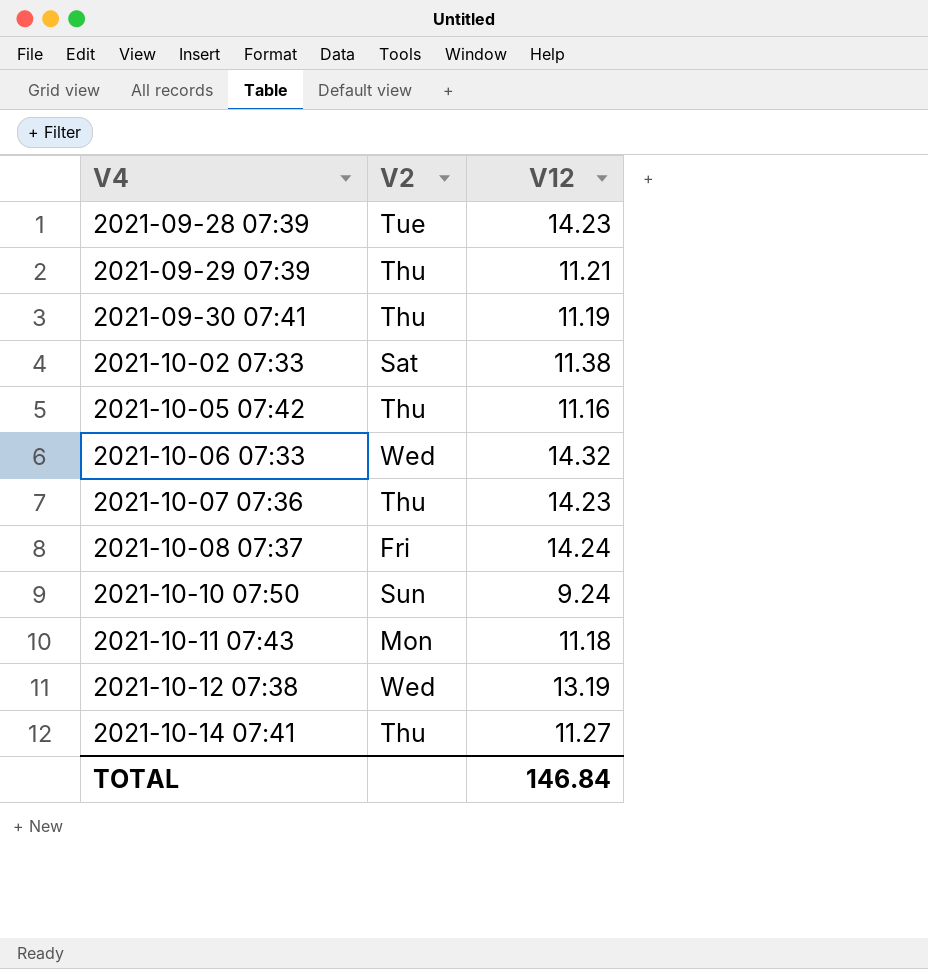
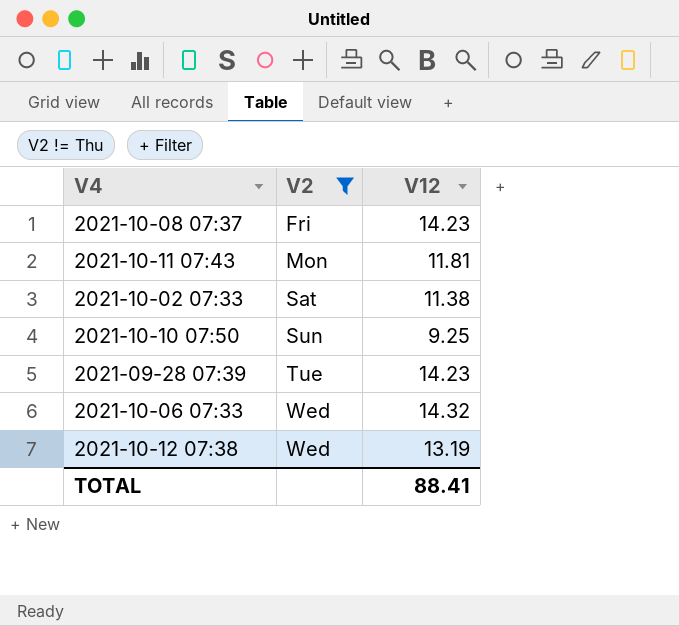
filter: none -> V2 != Thu
row order: V4 ascending -> V2 ascending
2021-10-08 07:37 | V12: 14.24 -> 14.23
2021-10-11 07:43 | V12: 11.18 -> 11.81
2021-10-10 07:50 | V12: 9.24 -> 9.25
TOTAL | V12: 146.84 -> 88.41

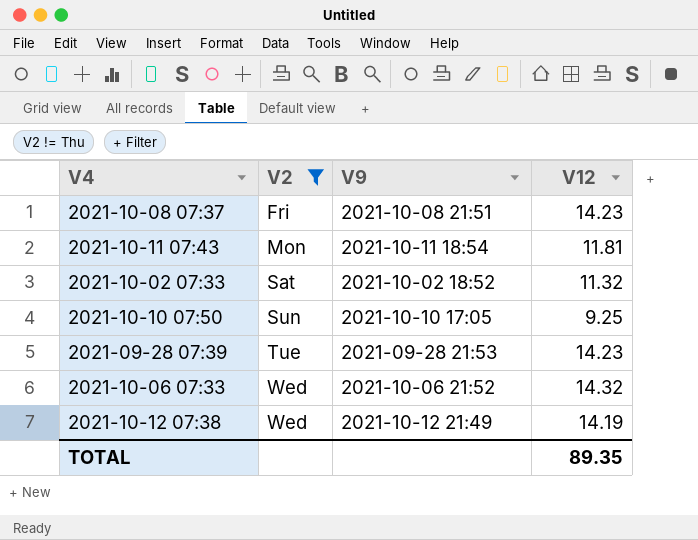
column V9 | position: none -> 3
2021-10-02 07:33 | V12: 11.38 -> 11.32
2021-10-12 07:38 | V12: 13.19 -> 14.19
TOTAL | V12: 88.41 -> 89.35

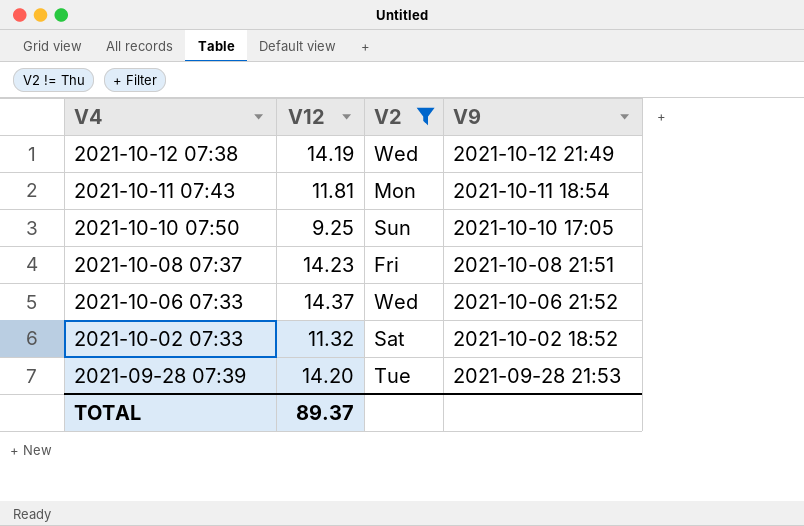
row order: V2 ascending -> V4 descending
column V12 | position: 4 -> 2
2021-10-06 07:33 | V12: 14.32 -> 14.37
2021-09-28 07:39 | V12: 14.23 -> 14.20
TOTAL | V12: 89.35 -> 89.37

